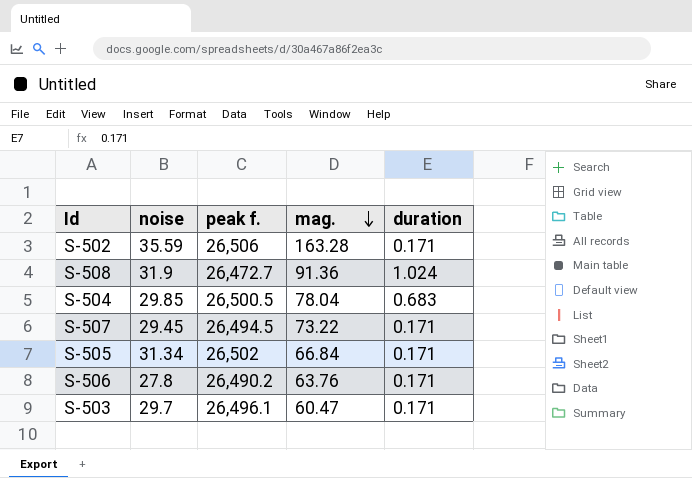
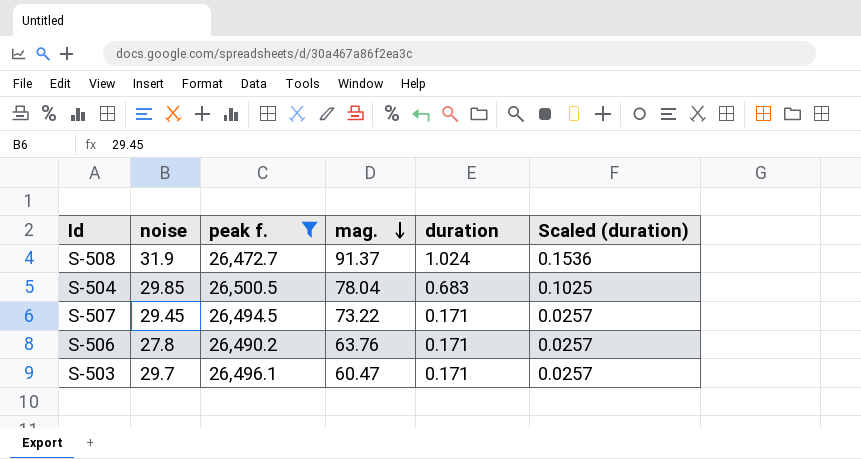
filter: none -> peak f. <= 26,500.5
column Scaled (duration) | formula: none -> [duration] * 0.15
S-508 | mag.: 91.36 -> 91.37

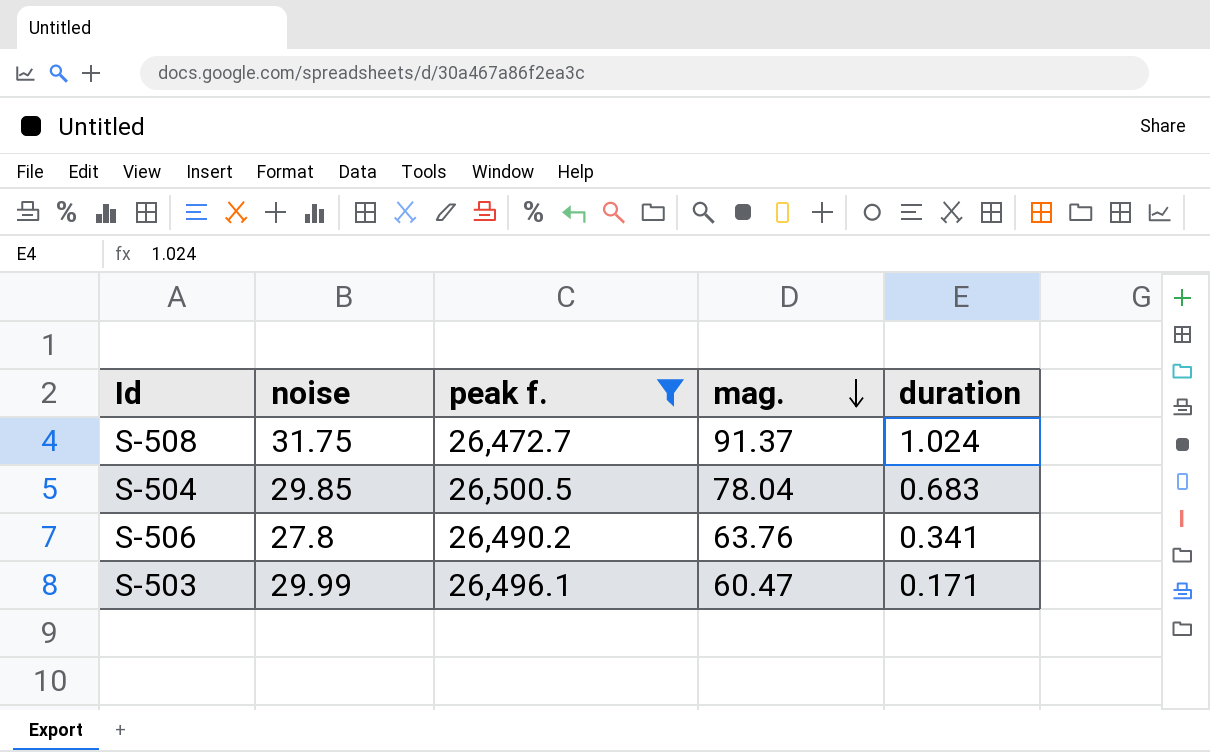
column Scaled (duration) | formula: [duration] * 0.15 -> none
row S-507: 29.45 | 26,494.5 | 73.22 | 0.171 | 0.0257 -> none
S-508 | noise: 31.9 -> 31.75
S-506 | duration: 0.171 -> 0.341
S-503 | noise: 29.7 -> 29.99

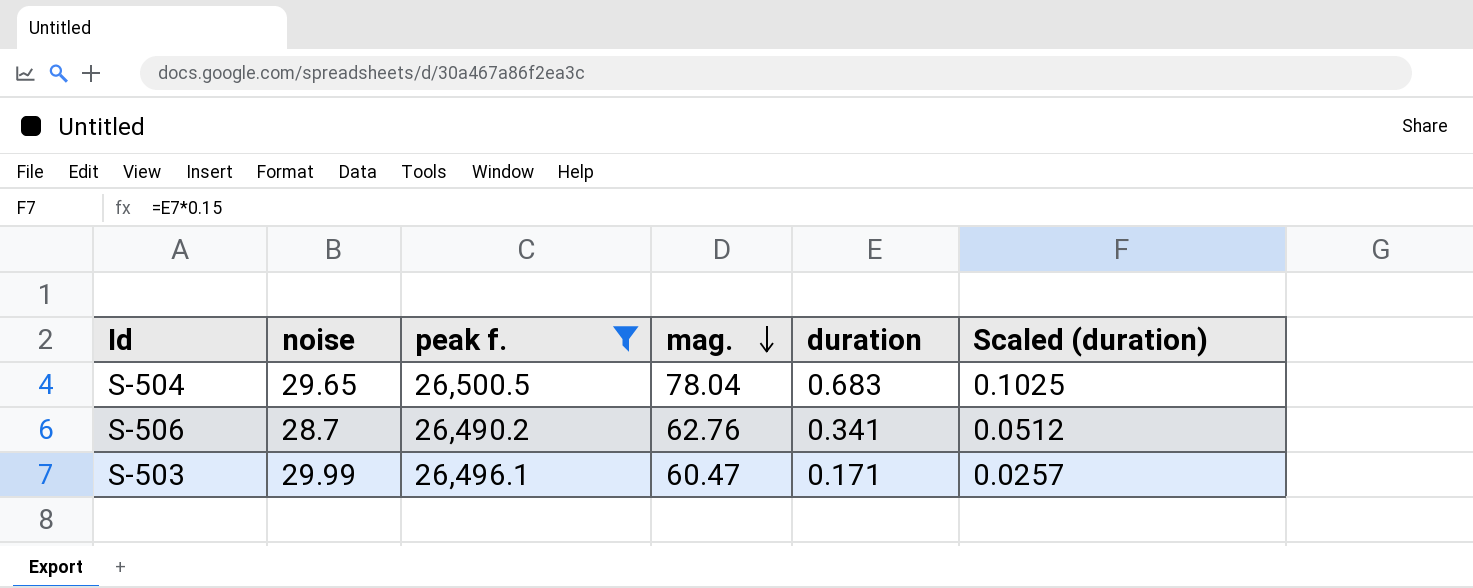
column Scaled (duration) | formula: none -> [duration] * 0.15
row S-508: 31.75 | 26,472.7 | 91.37 | 1.024 -> none
S-504 | noise: 29.85 -> 29.65
S-506 | noise: 27.8 -> 28.7
S-506 | mag.: 63.76 -> 62.76

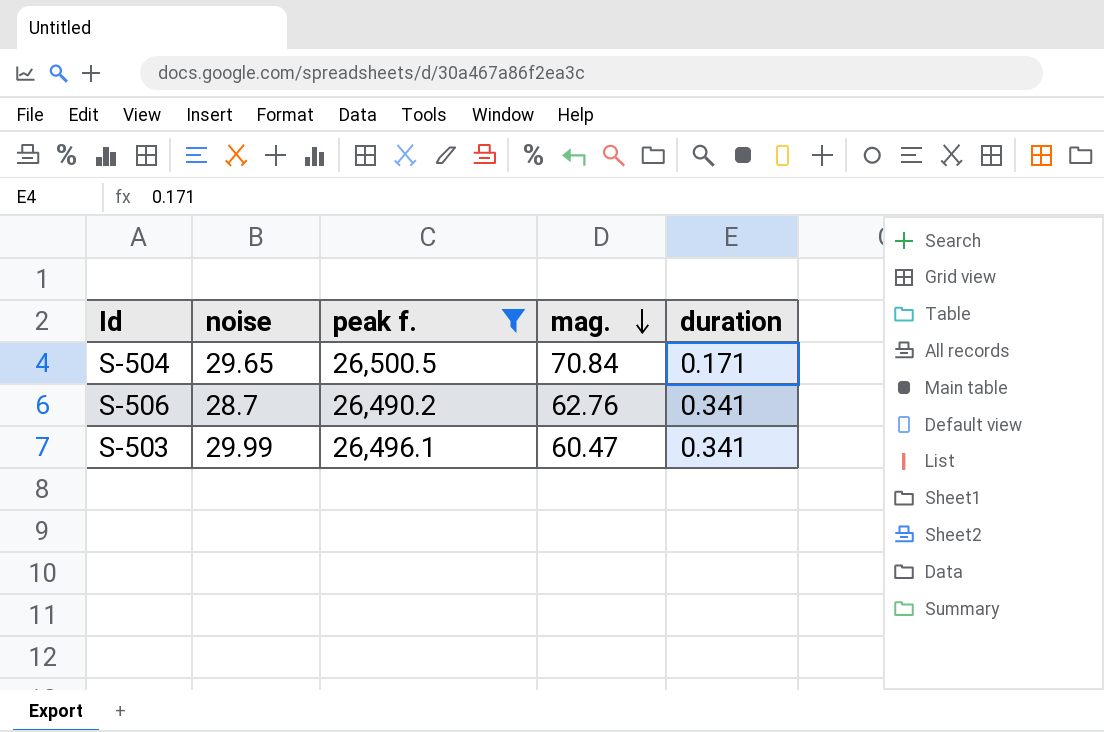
column Scaled (duration) | formula: [duration] * 0.15 -> none
S-504 | mag.: 78.04 -> 70.84
S-504 | duration: 0.683 -> 0.171
S-503 | duration: 0.171 -> 0.341

